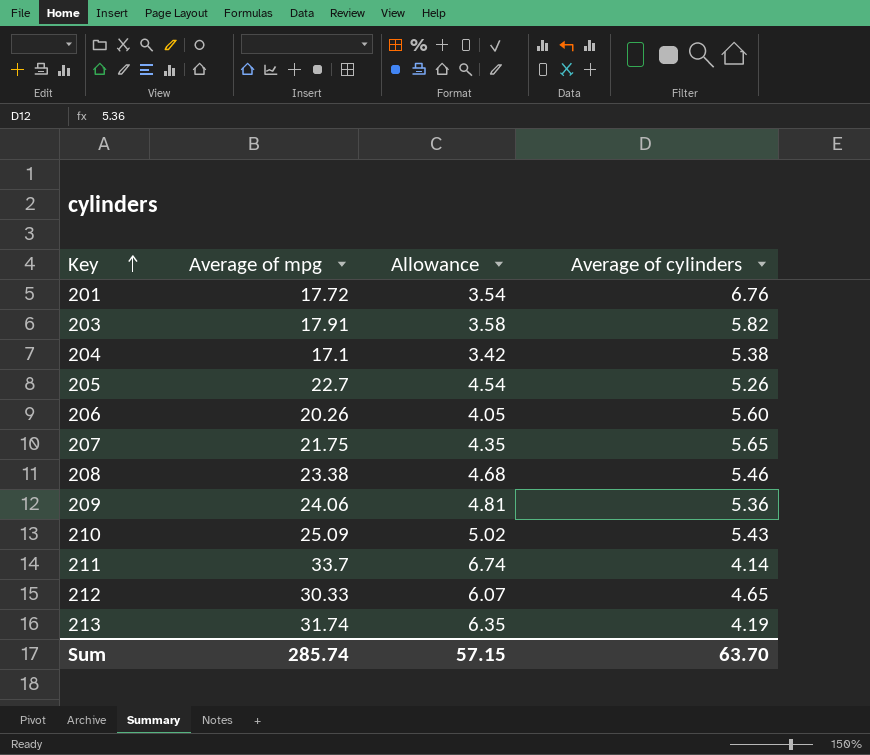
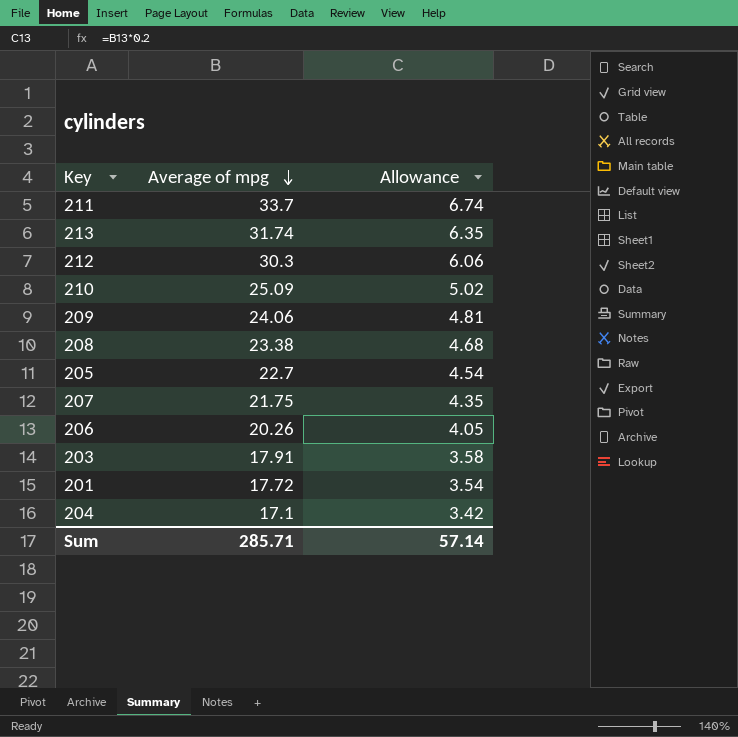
row order: Key ascending -> Average of mpg descending
column Average of cylinders | position: 4 -> none
212 | Average of mpg: 30.33 -> 30.3
212 | Allowance: 6.07 -> 6.06
Sum | Average of mpg: 285.74 -> 285.71
Sum | Allowance: 57.15 -> 57.14

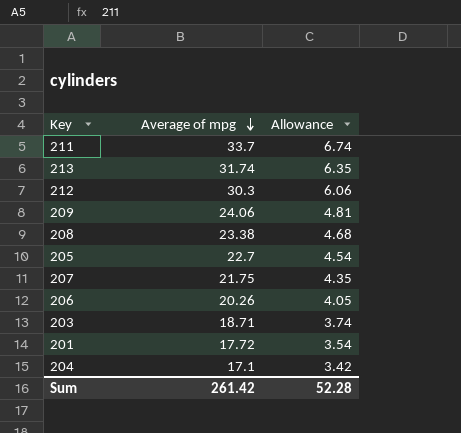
row 210: 25.09 | 5.02 -> none
203 | Average of mpg: 17.91 -> 18.71
203 | Allowance: 3.58 -> 3.74
Sum | Average of mpg: 285.71 -> 261.42
Sum | Allowance: 57.14 -> 52.28

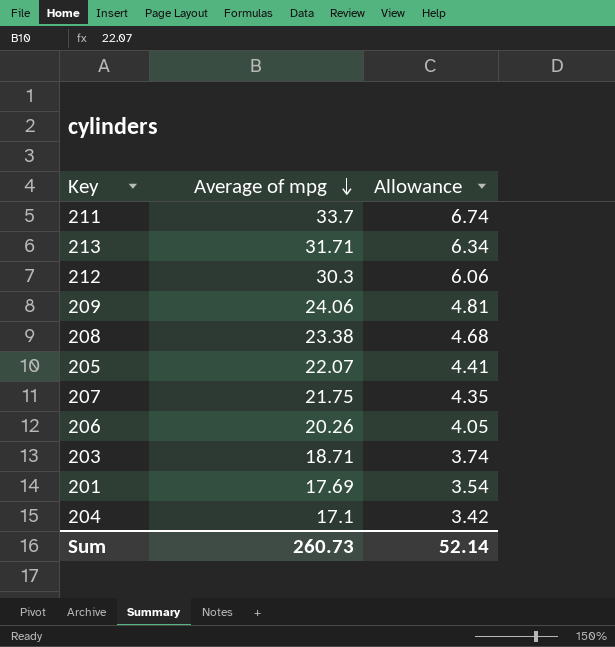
213 | Average of mpg: 31.74 -> 31.71
213 | Allowance: 6.35 -> 6.34
205 | Average of mpg: 22.7 -> 22.07
205 | Allowance: 4.54 -> 4.41
201 | Average of mpg: 17.72 -> 17.69
Sum | Average of mpg: 261.42 -> 260.73
Sum | Allowance: 52.28 -> 52.14

